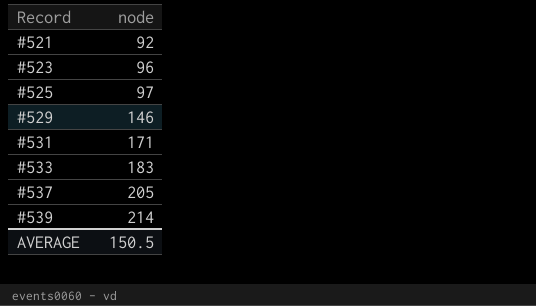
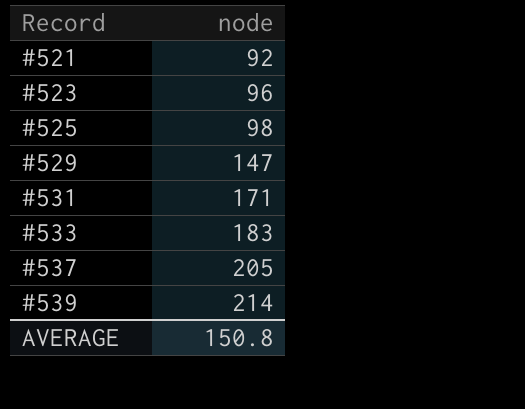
#525 | node: 97 -> 98
#529 | node: 146 -> 147
AVERAGE | node: 150.5 -> 150.8

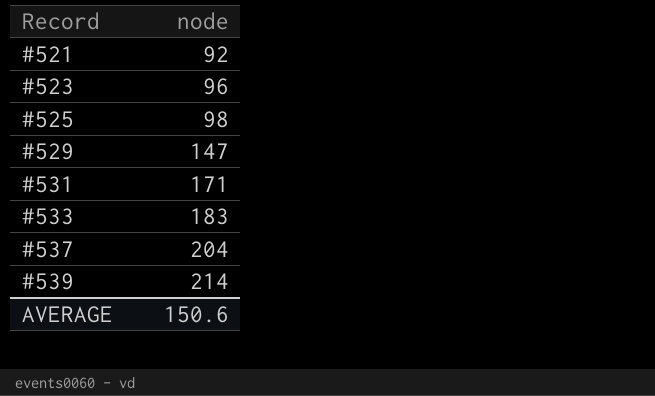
#537 | node: 205 -> 204
AVERAGE | node: 150.8 -> 150.6

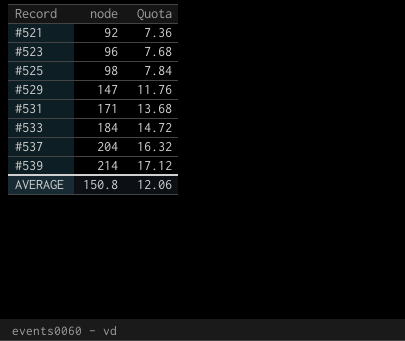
column Quota | formula: none -> [node] * 0.08
#533 | node: 183 -> 184
AVERAGE | node: 150.6 -> 150.8

